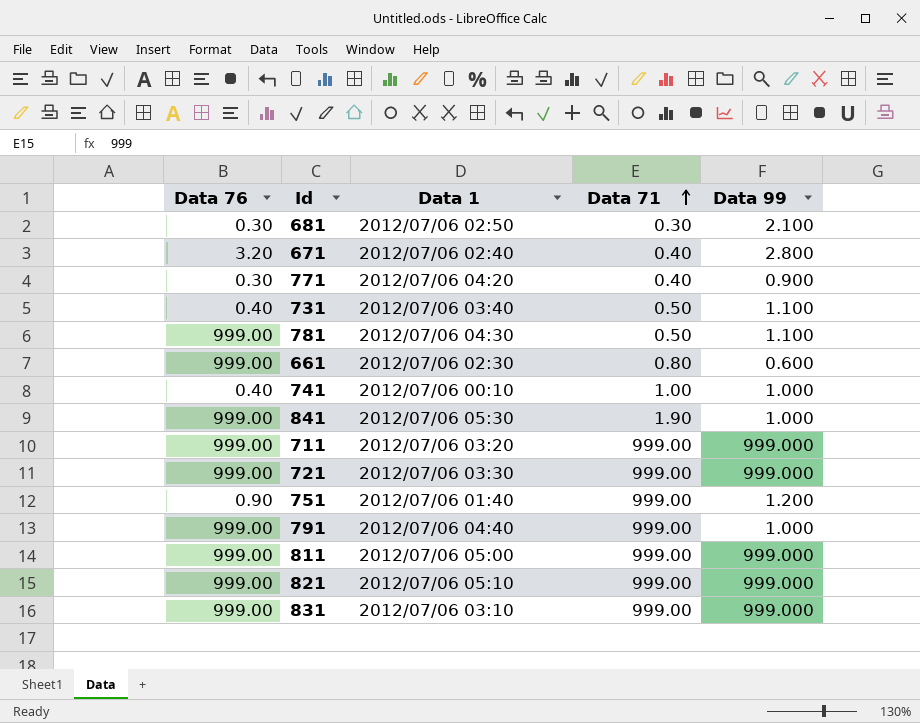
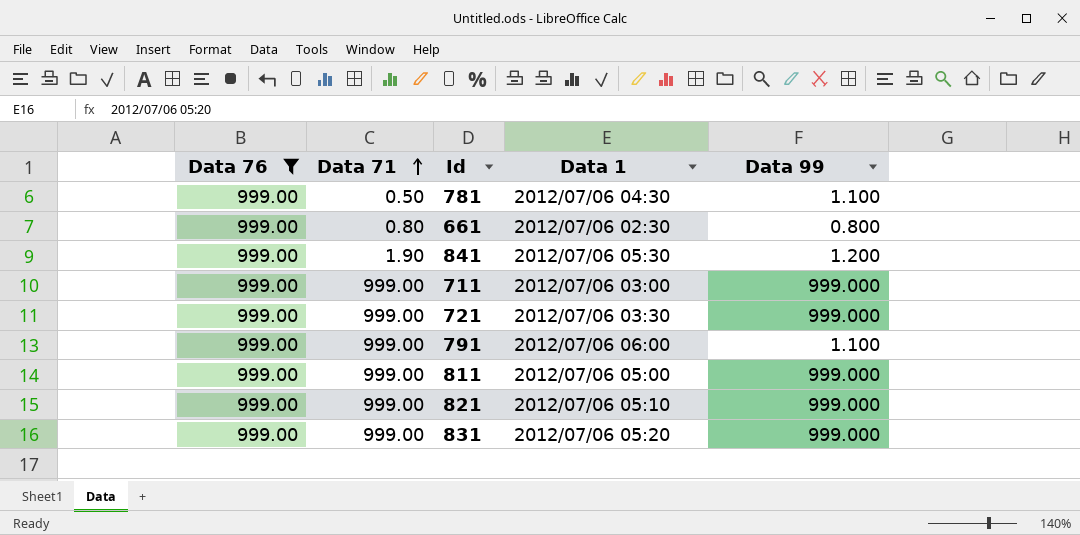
filter: none -> Data 76 = 999.00
column Data 71 | position: 4 -> 2
661 | Data 99: 0.600 -> 0.800
841 | Data 99: 1.000 -> 1.200
711 | Data 1: 2012/07/06 03:20 -> 2012/07/06 03:00
791 | Data 1: 2012/07/06 04:40 -> 2012/07/06 06:00
791 | Data 99: 1.000 -> 1.100
831 | Data 1: 2012/07/06 03:10 -> 2012/07/06 05:20

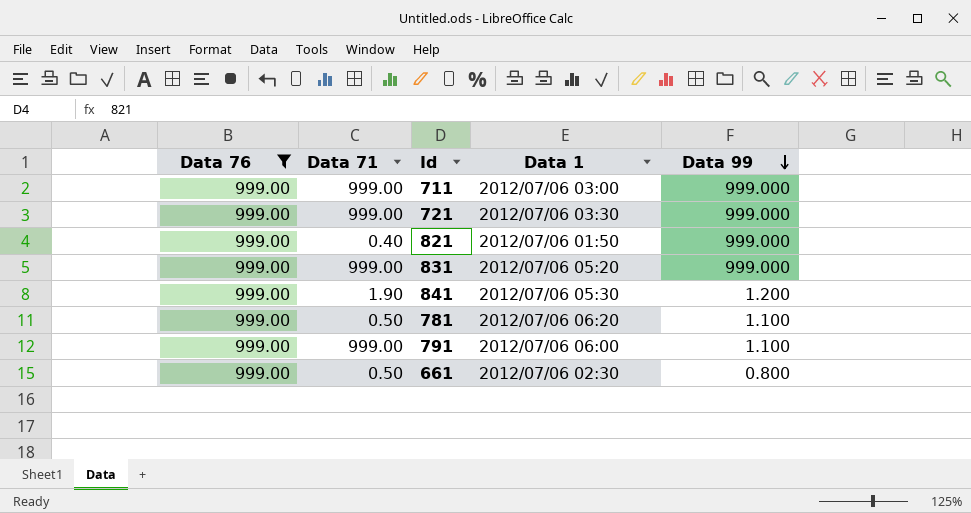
row order: Data 71 ascending -> Data 99 descending
row 811: 999.00 | 999.00 | 2012/07/06 05:00 | 999.000 -> none
821 | Data 71: 999.00 -> 0.40
821 | Data 1: 2012/07/06 05:10 -> 2012/07/06 01:50
781 | Data 1: 2012/07/06 04:30 -> 2012/07/06 06:20
661 | Data 71: 0.80 -> 0.50

